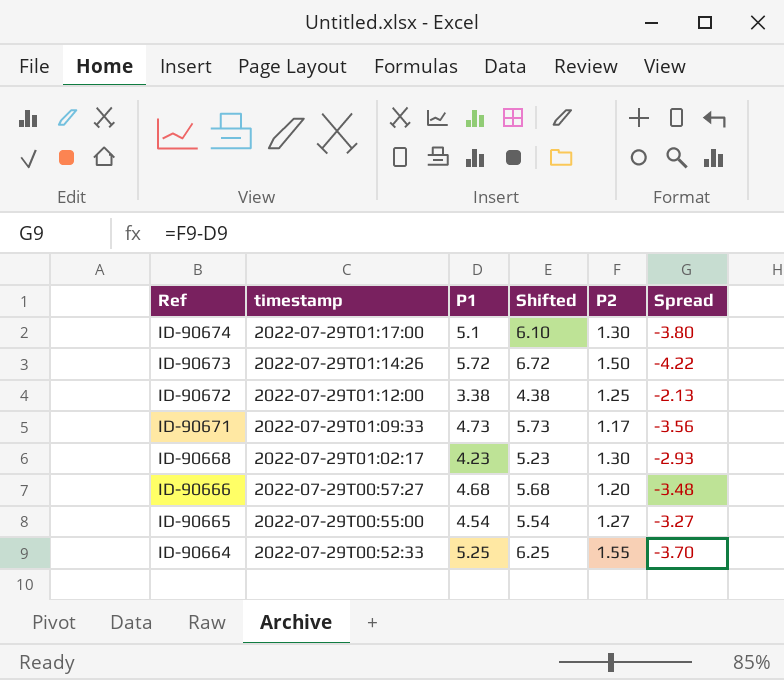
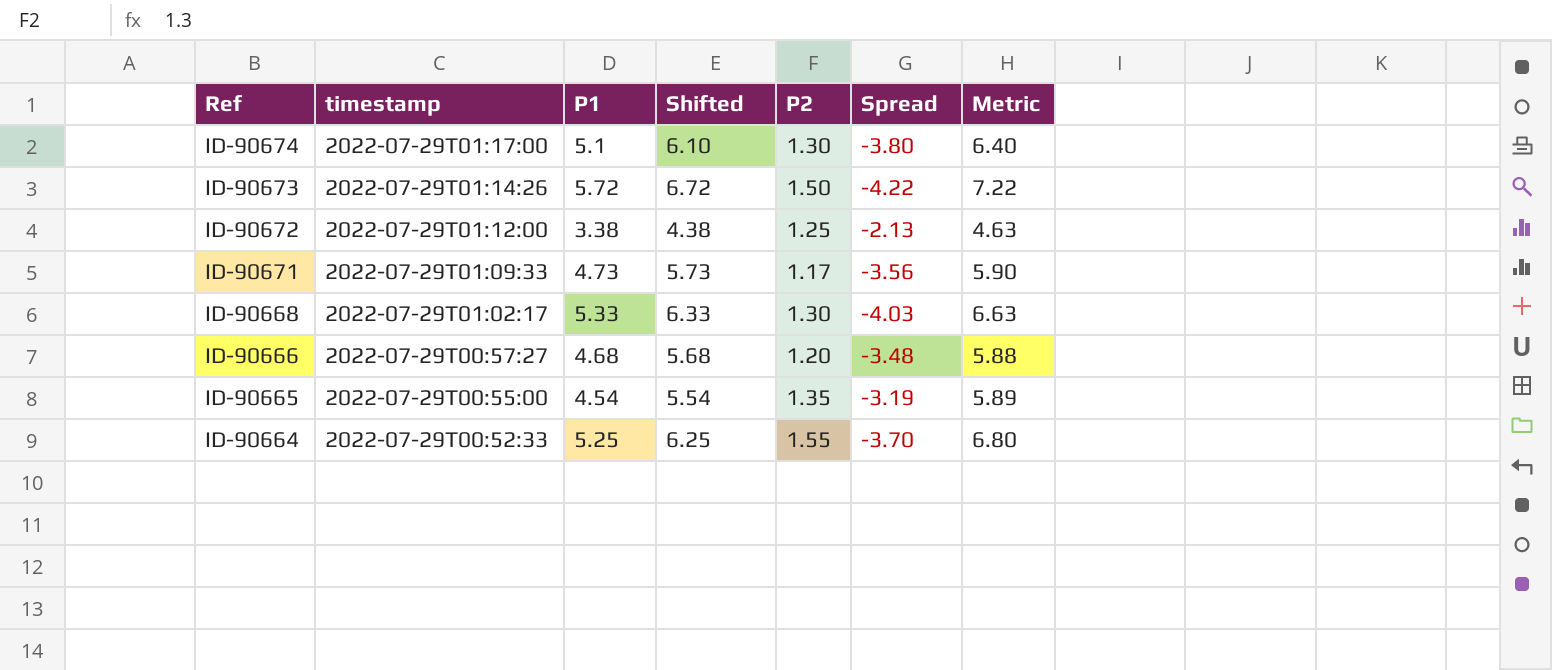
column Metric | formula: none -> [P1] + [P2]
ID-90668 | P1: 4.23 -> 5.33
ID-90668 | Shifted: 5.23 -> 6.33
ID-90668 | Spread: -2.93 -> -4.03
ID-90665 | P2: 1.27 -> 1.35
ID-90665 | Spread: -3.27 -> -3.19

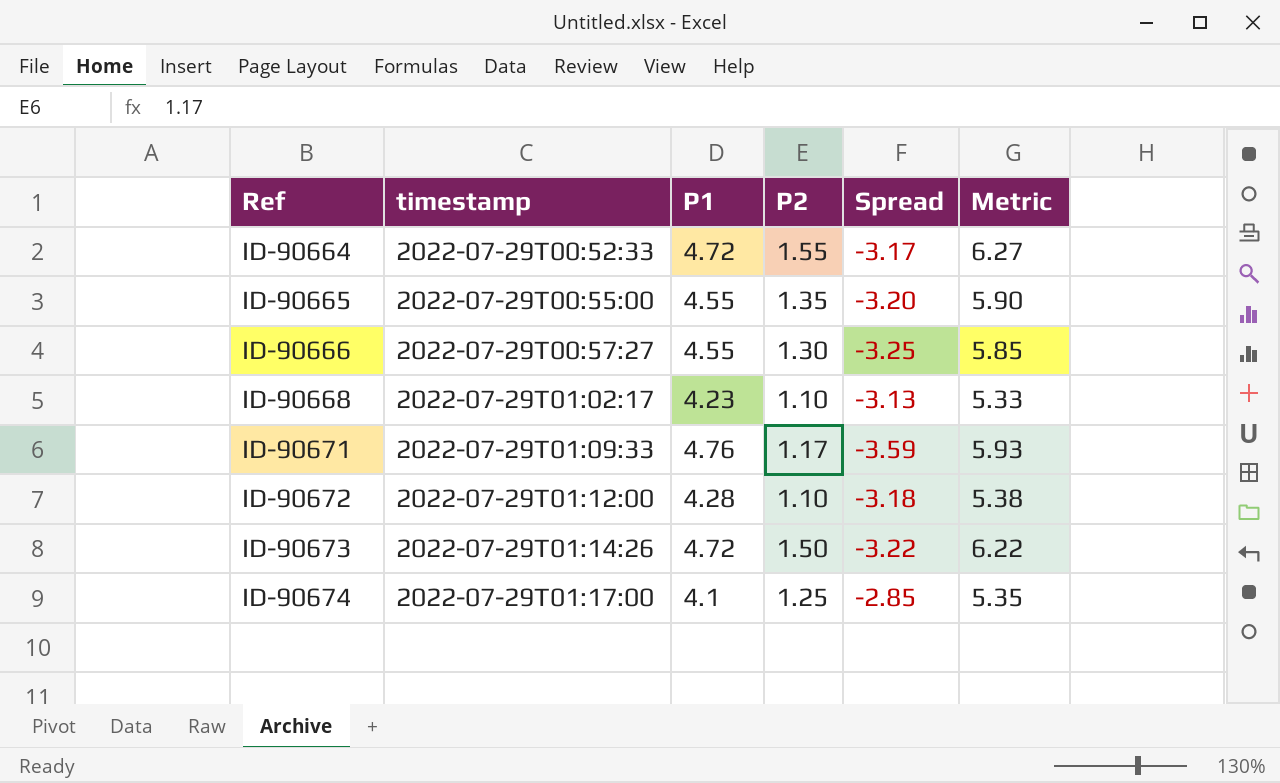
row order: Ref descending -> Ref ascending
column Shifted | formula: [P1] + 1 -> none
ID-90664 | P1: 5.25 -> 4.72
ID-90664 | Spread: -3.70 -> -3.17
ID-90664 | Metric: 6.80 -> 6.27
ID-90665 | P1: 4.54 -> 4.55
ID-90665 | Spread: -3.19 -> -3.20
ID-90665 | Metric: 5.89 -> 5.90
ID-90666 | P1: 4.68 -> 4.55
ID-90666 | P2: 1.20 -> 1.30
ID-90666 | Spread: -3.48 -> -3.25
ID-90666 | Metric: 5.88 -> 5.85
ID-90668 | P1: 5.33 -> 4.23
ID-90668 | P2: 1.30 -> 1.10
ID-90668 | Spread: -4.03 -> -3.13
ID-90668 | Metric: 6.63 -> 5.33
ID-90671 | P1: 4.73 -> 4.76
ID-90671 | Spread: -3.56 -> -3.59
ID-90671 | Metric: 5.90 -> 5.93
ID-90672 | P1: 3.38 -> 4.28
ID-90672 | P2: 1.25 -> 1.10
ID-90672 | Spread: -2.13 -> -3.18
ID-90672 | Metric: 4.63 -> 5.38
ID-90673 | P1: 5.72 -> 4.72
ID-90673 | Spread: -4.22 -> -3.22
ID-90673 | Metric: 7.22 -> 6.22
ID-90674 | P1: 5.1 -> 4.1
ID-90674 | P2: 1.30 -> 1.25
ID-90674 | Spread: -3.80 -> -2.85
ID-90674 | Metric: 6.40 -> 5.35

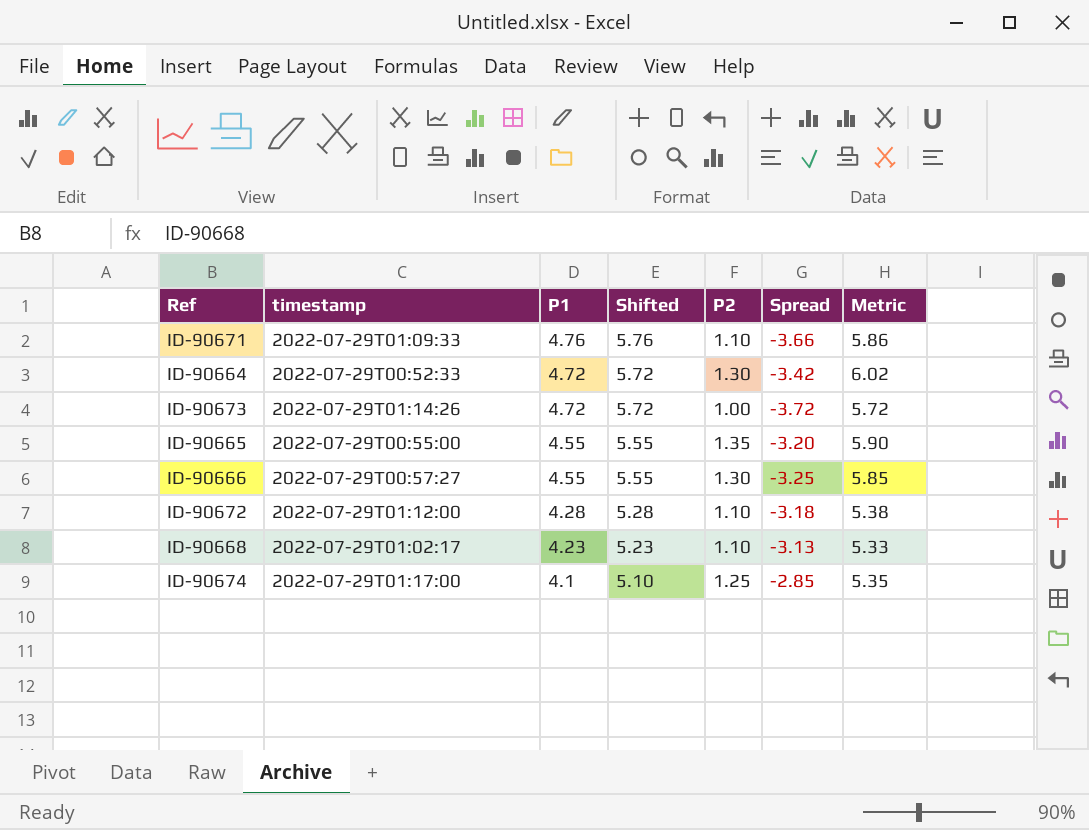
row order: Ref ascending -> P1 descending
column Shifted | formula: none -> [P1] + 1
ID-90671 | P2: 1.17 -> 1.10
ID-90671 | Spread: -3.59 -> -3.66
ID-90671 | Metric: 5.93 -> 5.86
ID-90664 | P2: 1.55 -> 1.30
ID-90664 | Spread: -3.17 -> -3.42
ID-90664 | Metric: 6.27 -> 6.02
ID-90673 | P2: 1.50 -> 1.00
ID-90673 | Spread: -3.22 -> -3.72
ID-90673 | Metric: 6.22 -> 5.72

